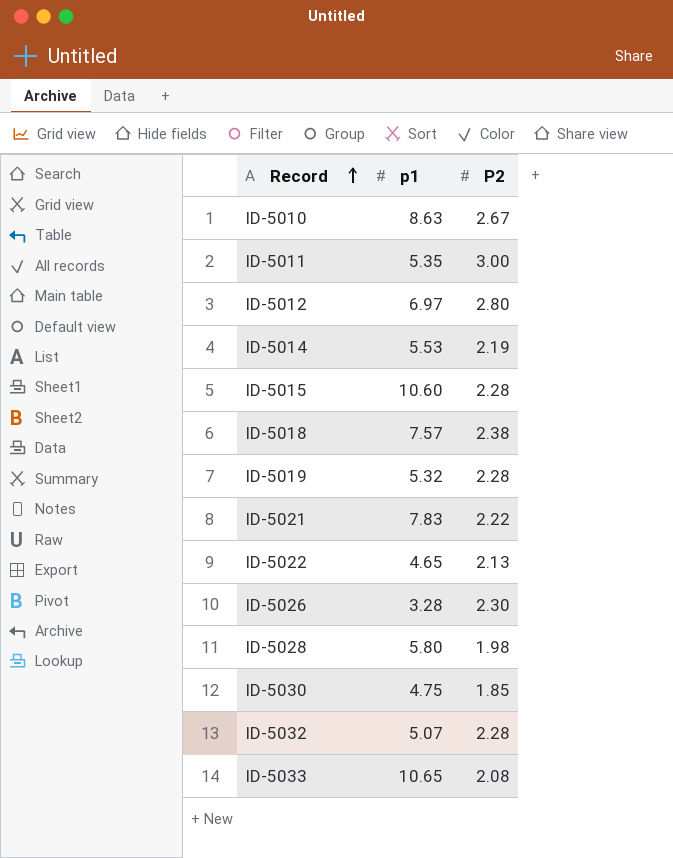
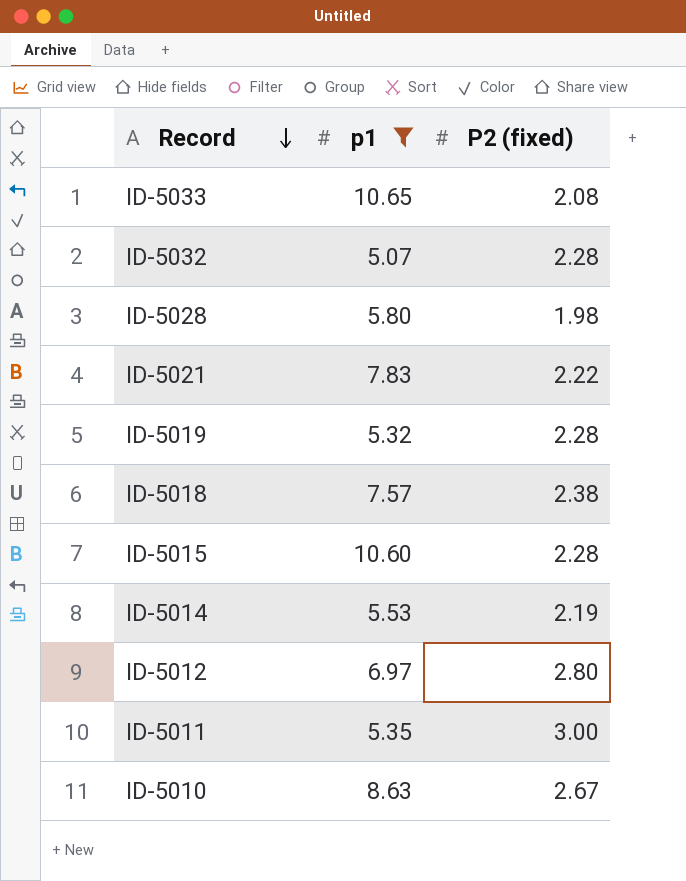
filter: none -> p1 >= 5.07
row order: Record ascending -> Record descending
column name: P2 -> P2 (fixed)

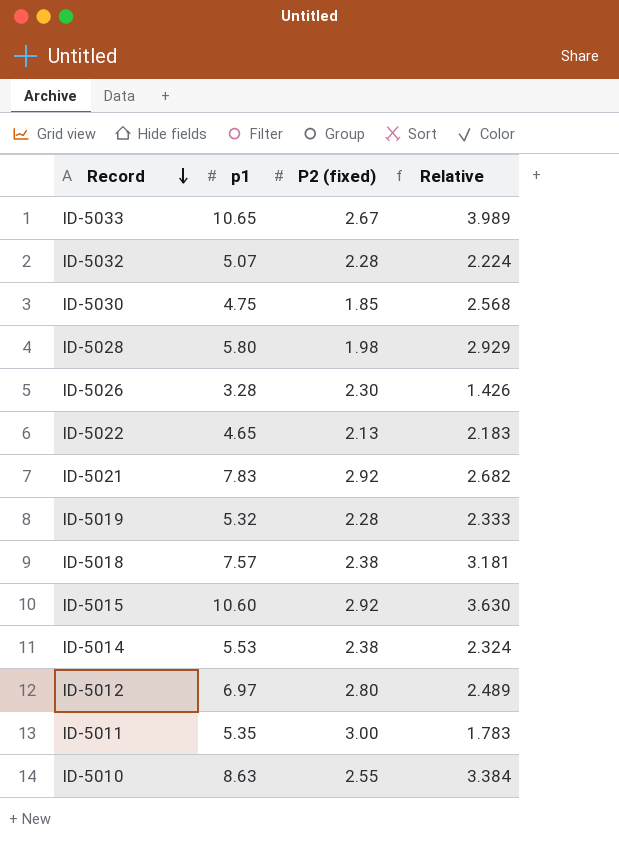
filter: p1 >= 5.07 -> none
column Relative | formula: none -> [p1] / [P2 (fixed)]
ID-5033 | P2 (fixed): 2.08 -> 2.67
ID-5021 | P2 (fixed): 2.22 -> 2.92
ID-5015 | P2 (fixed): 2.28 -> 2.92
ID-5014 | P2 (fixed): 2.19 -> 2.38
ID-5010 | P2 (fixed): 2.67 -> 2.55

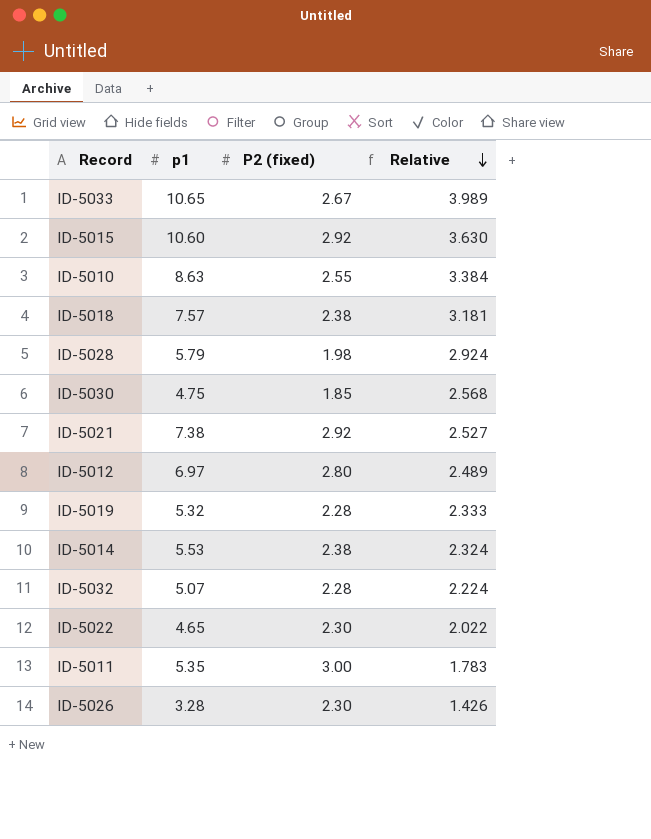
row order: Record descending -> Relative descending
ID-5028 | p1: 5.80 -> 5.79
ID-5028 | Relative: 2.929 -> 2.924
ID-5021 | p1: 7.83 -> 7.38
ID-5021 | Relative: 2.682 -> 2.527
ID-5022 | P2 (fixed): 2.13 -> 2.30
ID-5022 | Relative: 2.183 -> 2.022

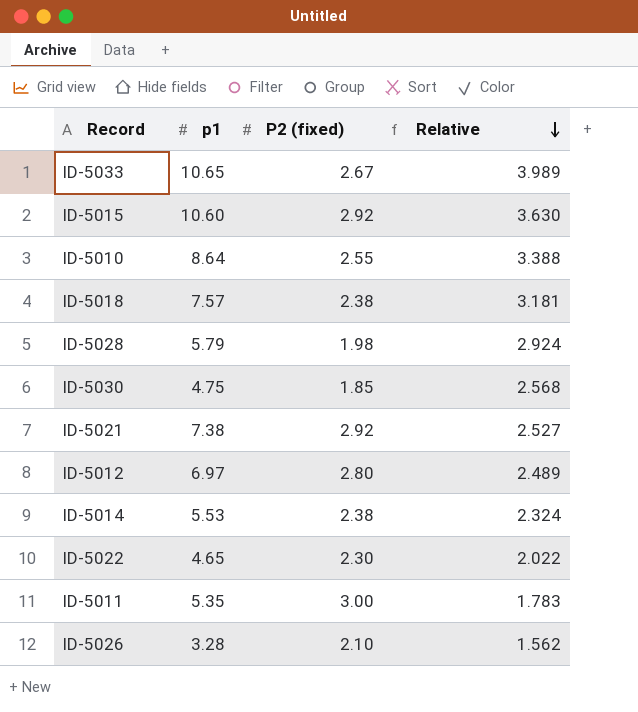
row ID-5019: 5.32 | 2.28 | 2.333 -> none
row ID-5032: 5.07 | 2.28 | 2.224 -> none
ID-5010 | p1: 8.63 -> 8.64
ID-5010 | Relative: 3.384 -> 3.388
ID-5026 | P2 (fixed): 2.30 -> 2.10
ID-5026 | Relative: 1.426 -> 1.562

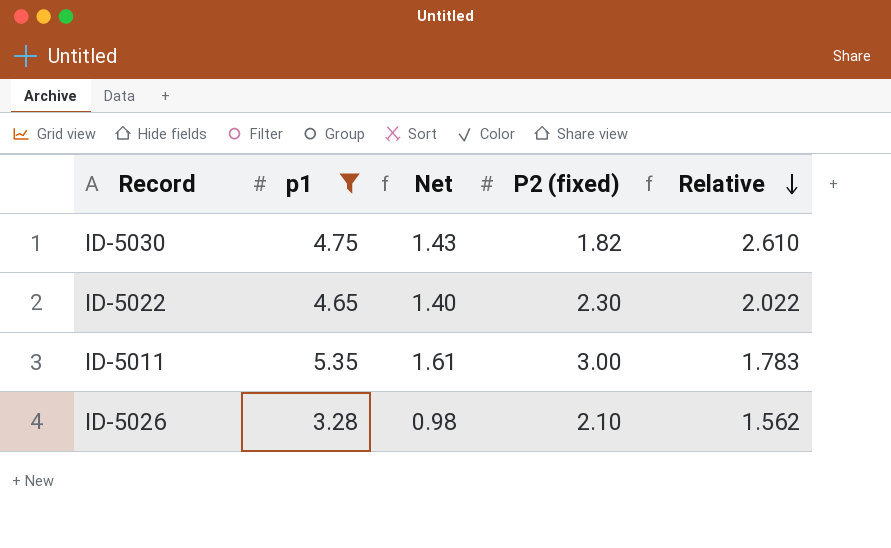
filter: none -> p1 <= 5.35
column Net | formula: none -> [p1] * 0.3
ID-5030 | P2 (fixed): 1.85 -> 1.82
ID-5030 | Relative: 2.568 -> 2.610

